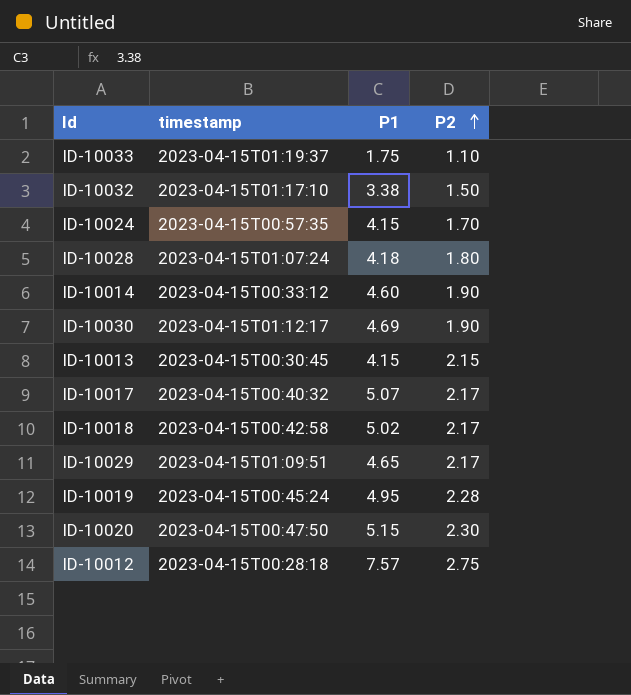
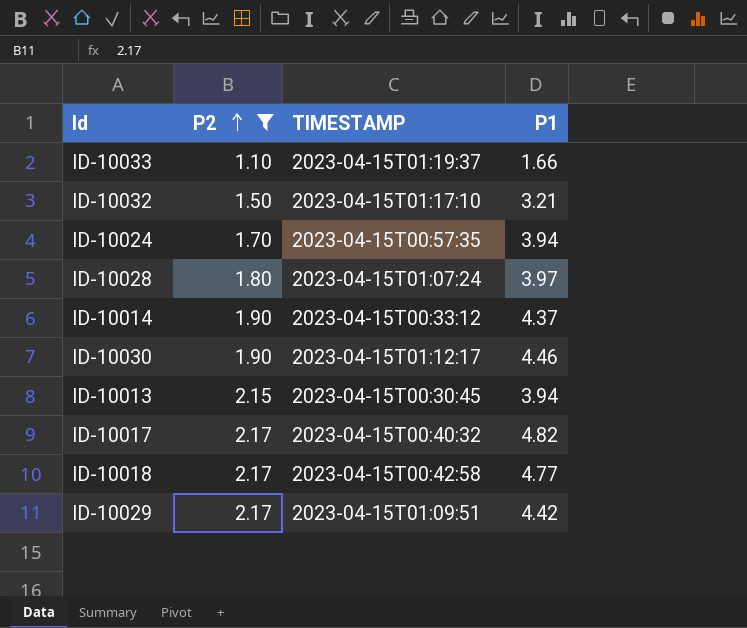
filter: none -> P2 <= 2.17
column P2 | position: 4 -> 2
column name: timestamp -> TIMESTAMP
ID-10033 | P1: 1.75 -> 1.66
ID-10032 | P1: 3.38 -> 3.21
ID-10024 | P1: 4.15 -> 3.94
ID-10028 | P1: 4.18 -> 3.97
ID-10014 | P1: 4.60 -> 4.37
ID-10030 | P1: 4.69 -> 4.46
ID-10013 | P1: 4.15 -> 3.94
ID-10017 | P1: 5.07 -> 4.82
ID-10018 | P1: 5.02 -> 4.77
ID-10029 | P1: 4.65 -> 4.42

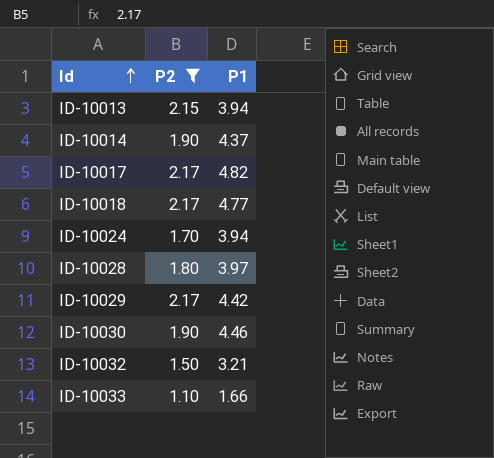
row order: P2 ascending -> Id ascending
column TIMESTAMP | position: 3 -> none

